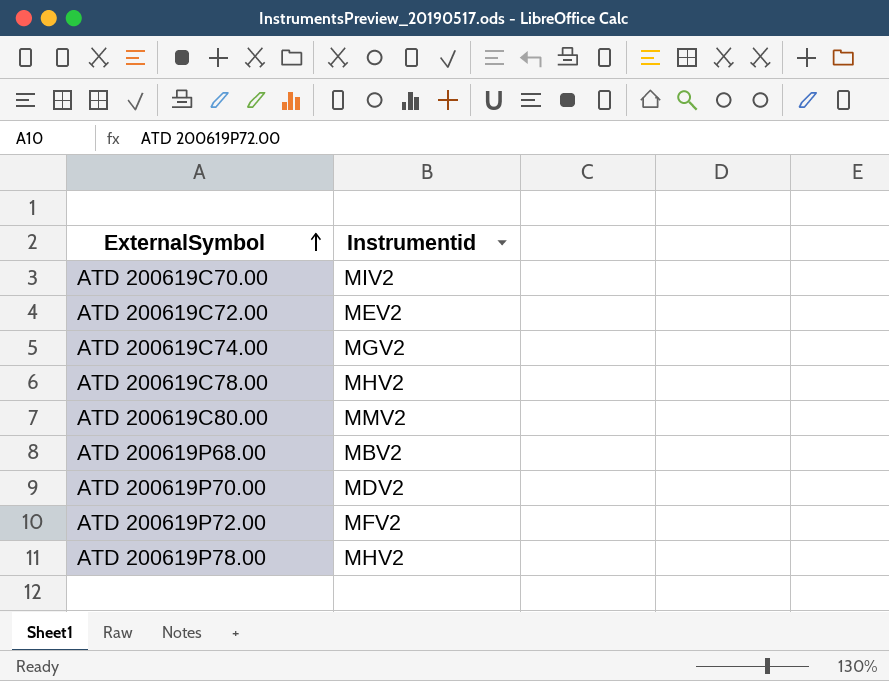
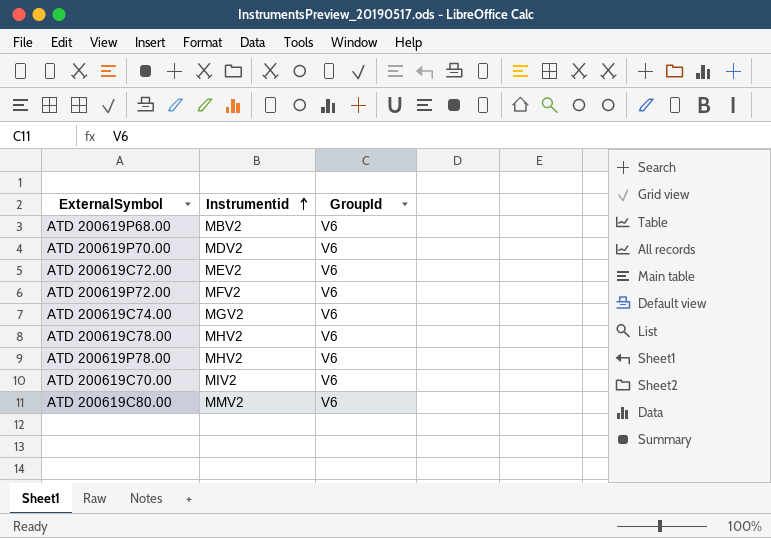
row order: ExternalSymbol ascending -> Instrumentid ascending
column GroupId | position: none -> 3

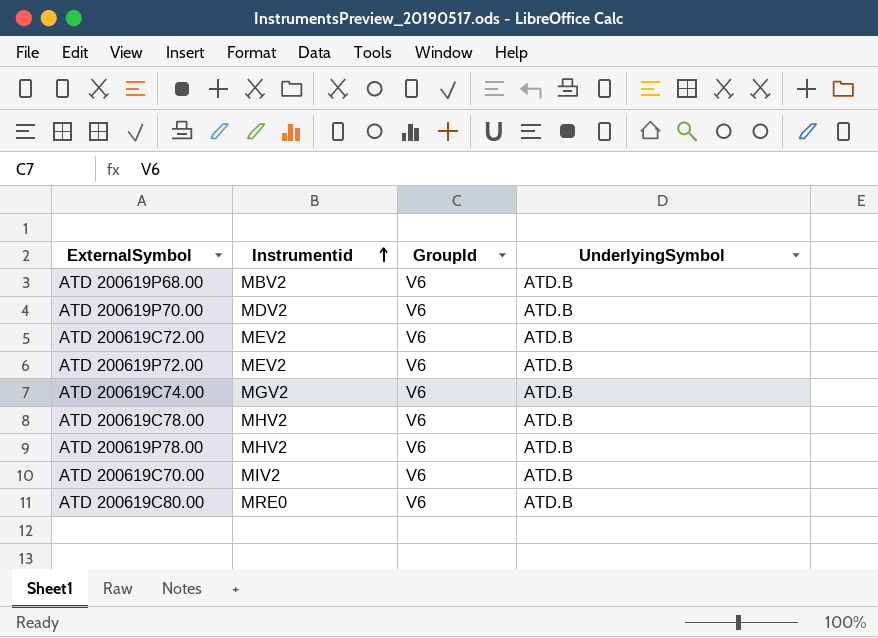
column UnderlyingSymbol | position: none -> 4
ATD 200619P72.00 | Instrumentid: MFV2 -> MEV2
ATD 200619C80.00 | Instrumentid: MMV2 -> MRE0

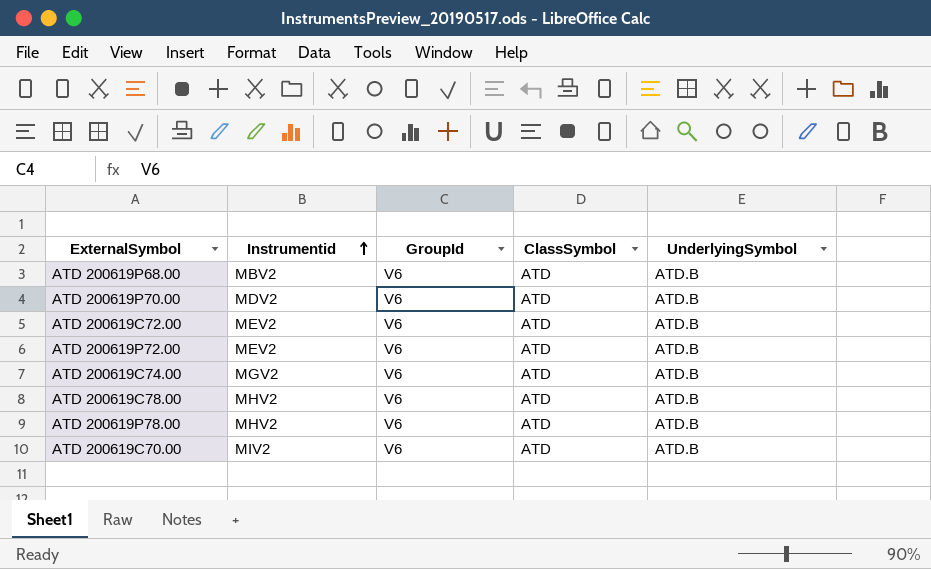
column ClassSymbol | position: none -> 4
row ATD 200619C80.00: MRE0 | V6 | ATD.B -> none

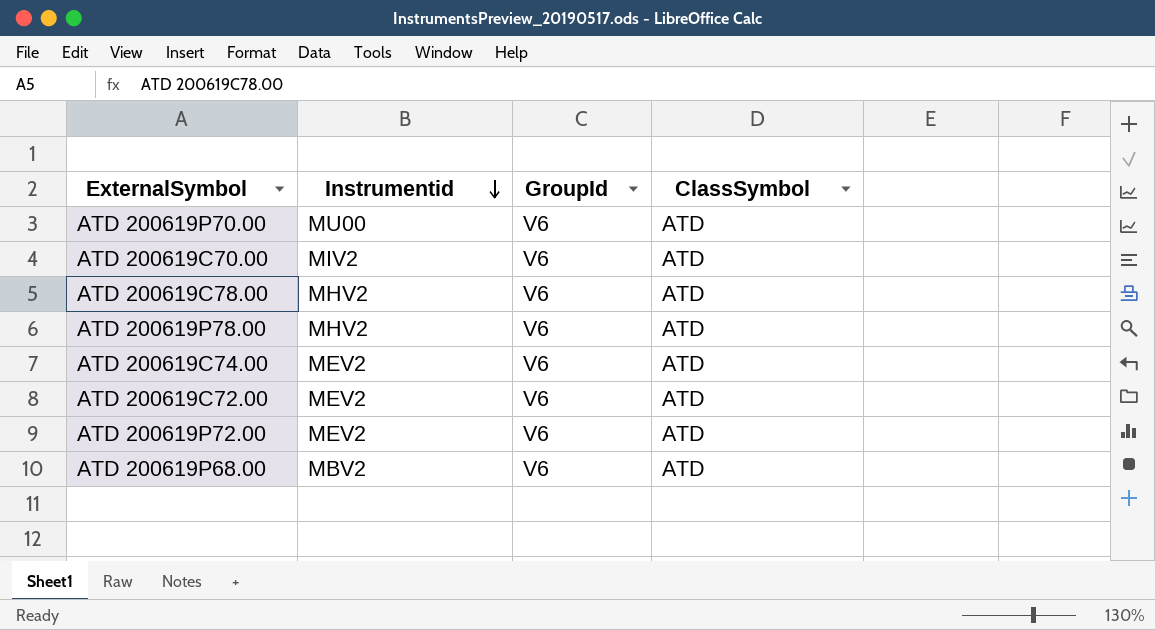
row order: Instrumentid ascending -> Instrumentid descending
column UnderlyingSymbol | position: 5 -> none
ATD 200619P70.00 | Instrumentid: MDV2 -> MU00
ATD 200619C74.00 | Instrumentid: MGV2 -> MEV2

